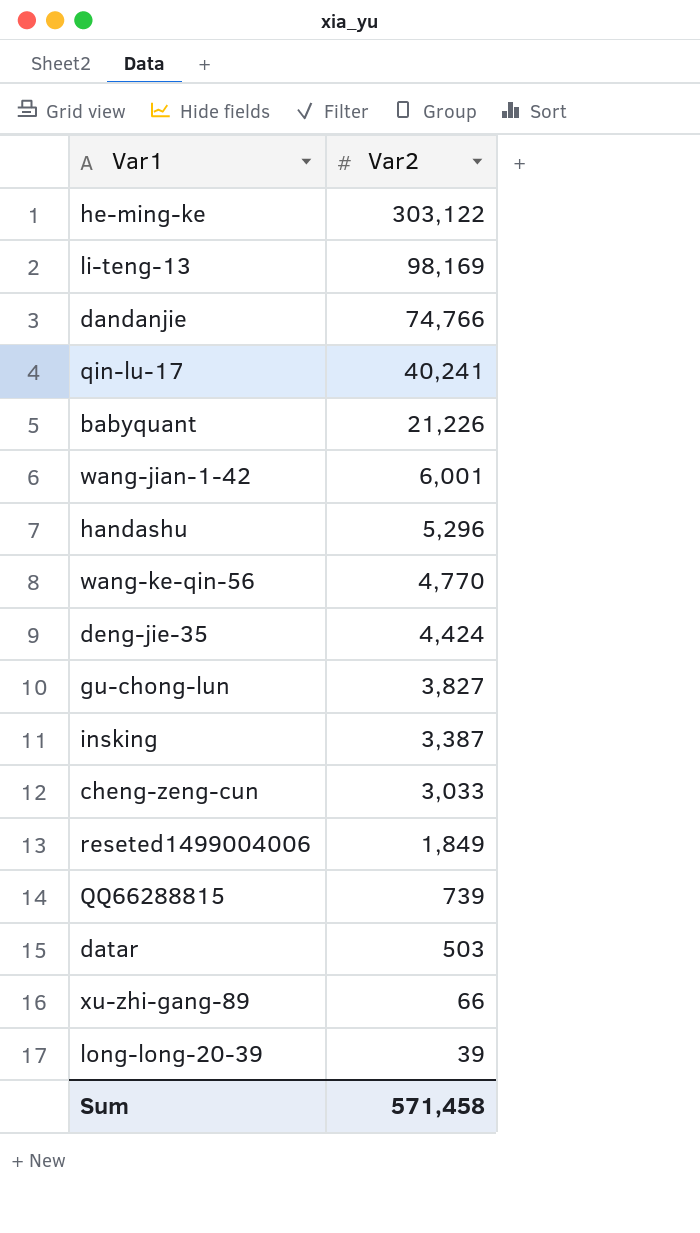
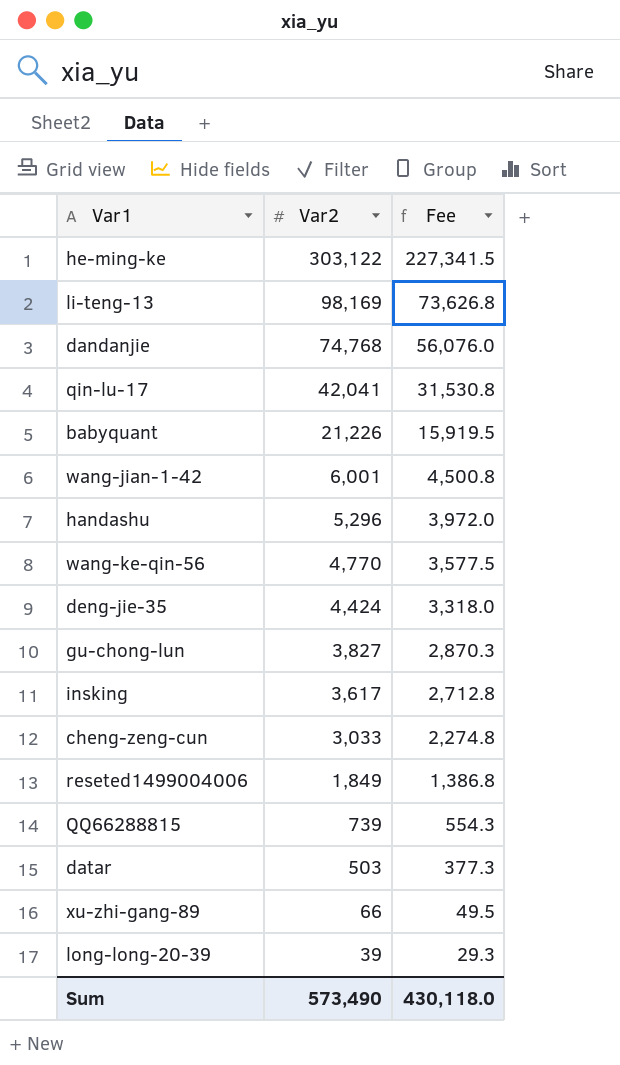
column Fee | formula: none -> [Var2] * 0.75
dandanjie | Var2: 74,766 -> 74,768
qin-lu-17 | Var2: 40,241 -> 42,041
insking | Var2: 3,387 -> 3,617
Sum | Var2: 571,458 -> 573,490

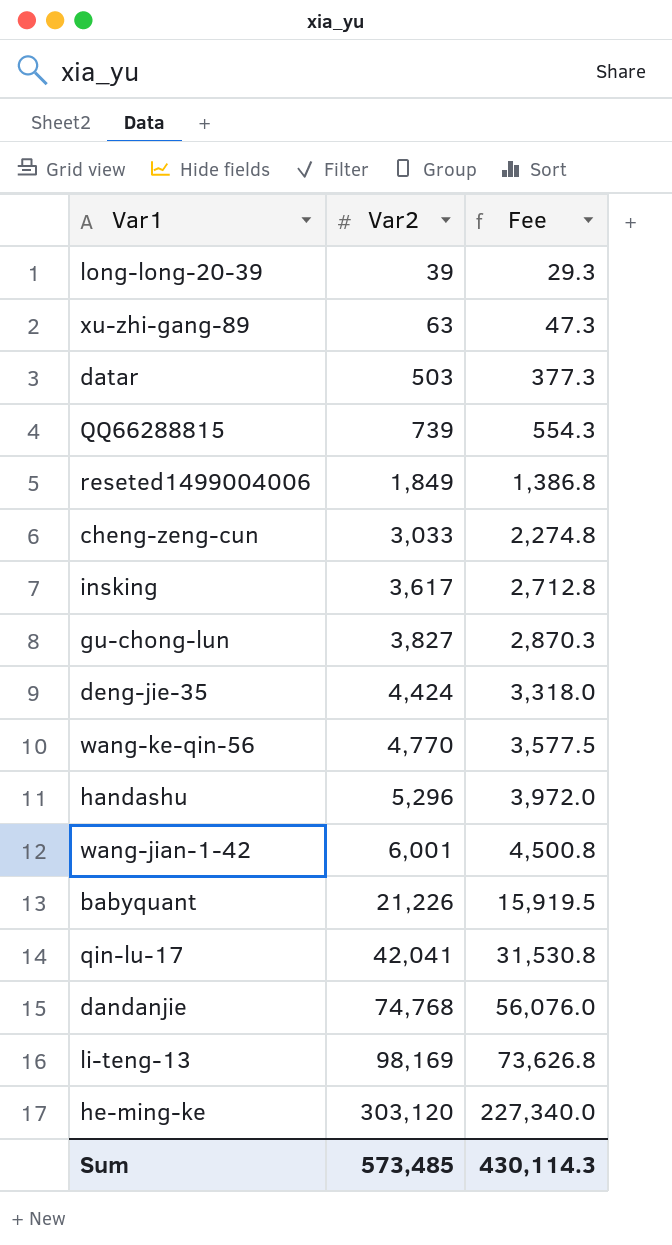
row order: Var2 descending -> Var2 ascending
xu-zhi-gang-89 | Var2: 66 -> 63
xu-zhi-gang-89 | Fee: 49.5 -> 47.3
he-ming-ke | Var2: 303,122 -> 303,120
he-ming-ke | Fee: 227,341.5 -> 227,340.0
Sum | Var2: 573,490 -> 573,485
Sum | Fee: 430,118.0 -> 430,114.3

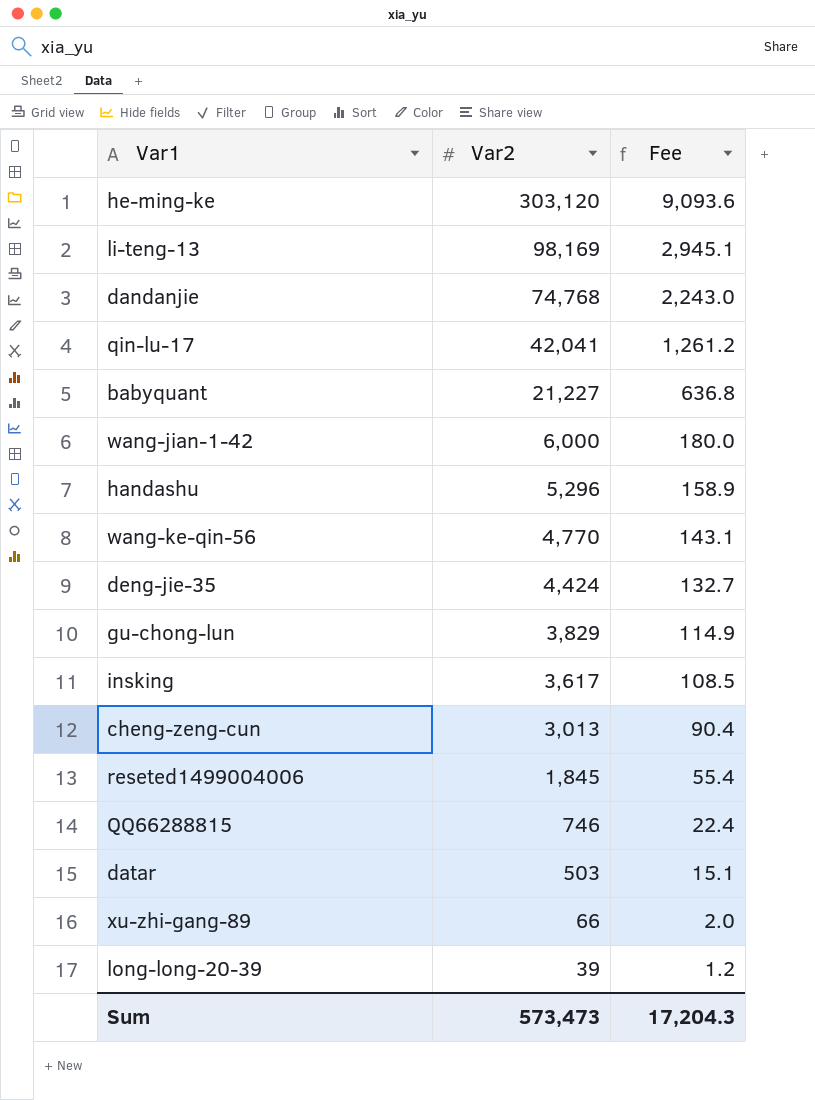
row order: Var2 ascending -> Var2 descending
column Fee | formula: [Var2] * 0.75 -> [Var2] * 0.03
babyquant | Var2: 21,226 -> 21,227
wang-jian-1-42 | Var2: 6,001 -> 6,000
gu-chong-lun | Var2: 3,827 -> 3,829
cheng-zeng-cun | Var2: 3,033 -> 3,013
reseted1499004006 | Var2: 1,849 -> 1,845
QQ66288815 | Var2: 739 -> 746
xu-zhi-gang-89 | Var2: 63 -> 66
Sum | Var2: 573,485 -> 573,473
Sum | Fee: 430,114.3 -> 17,204.3

